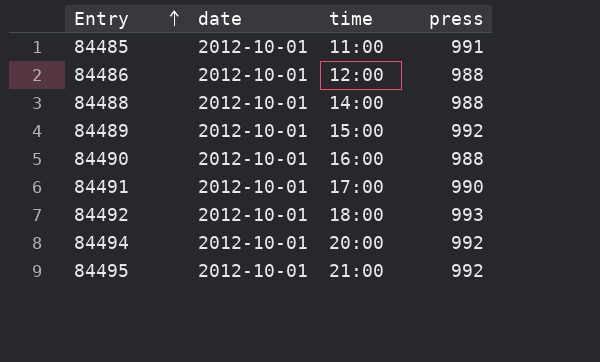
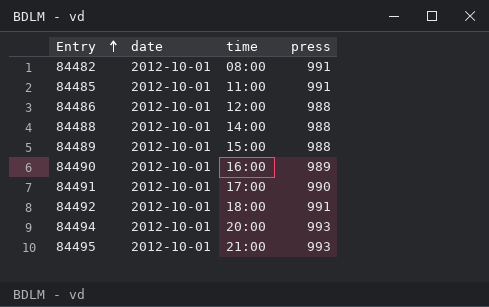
row 84482: none -> 2012-10-01 | 08:00 | 991
84489 | press: 992 -> 988
84490 | press: 988 -> 989
84492 | press: 993 -> 991
84494 | press: 992 -> 993
84495 | press: 992 -> 993

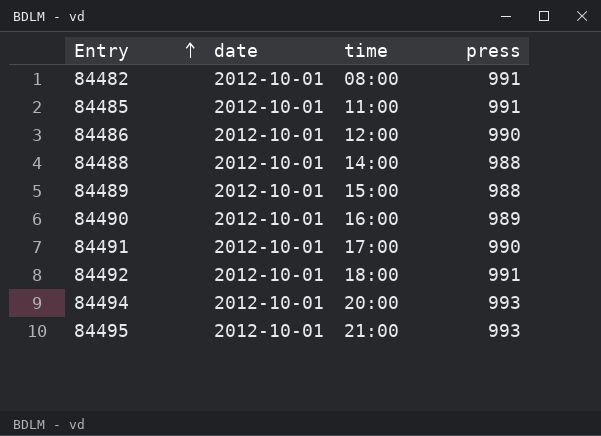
84486 | press: 988 -> 990

